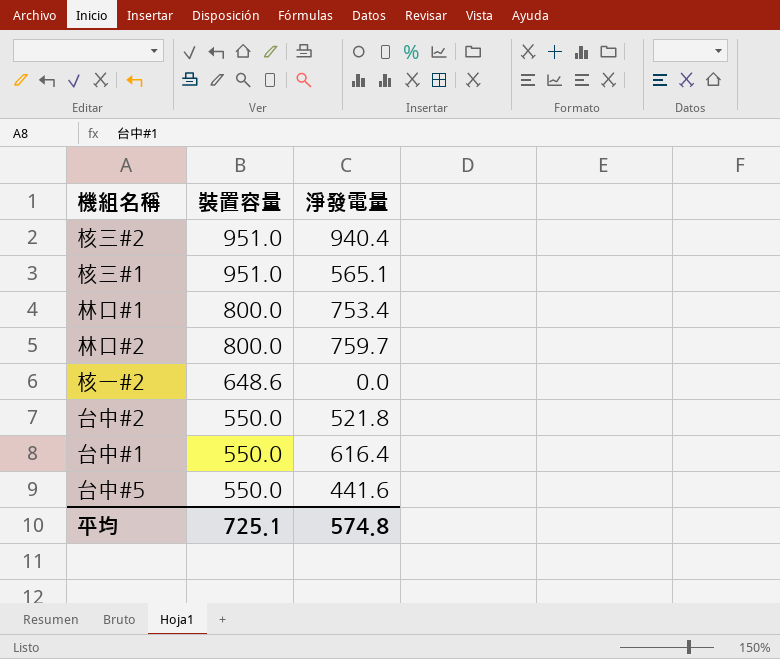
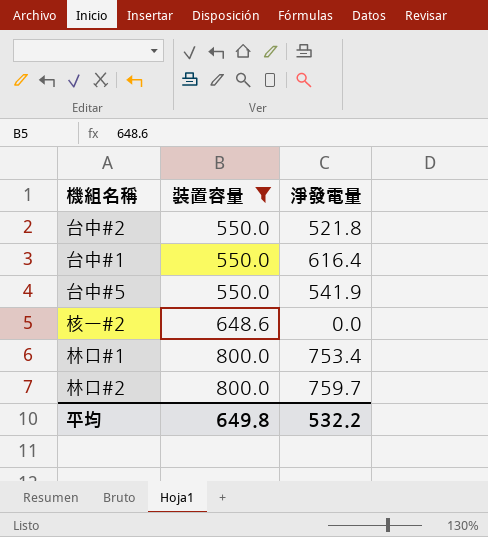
filter: none -> 裝置容量 != 951.0
row order: 裝置容量 descending -> 裝置容量 ascending
台中#5 | 淨發電量: 441.6 -> 541.9
平均 | 裝置容量: 725.1 -> 649.8
平均 | 淨發電量: 574.8 -> 532.2

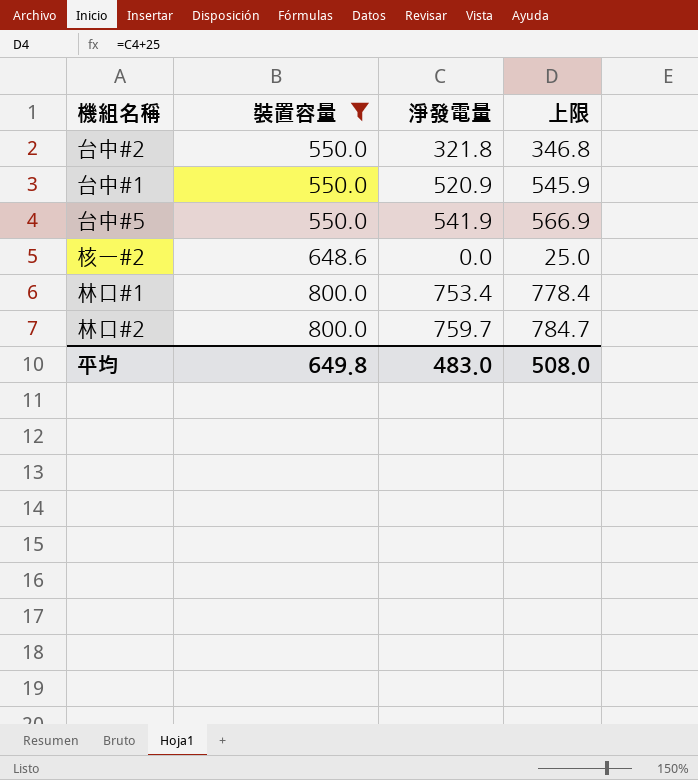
column 上限 | formula: none -> [淨發電量] + 25
台中#2 | 淨發電量: 521.8 -> 321.8
台中#1 | 淨發電量: 616.4 -> 520.9
平均 | 淨發電量: 532.2 -> 483.0

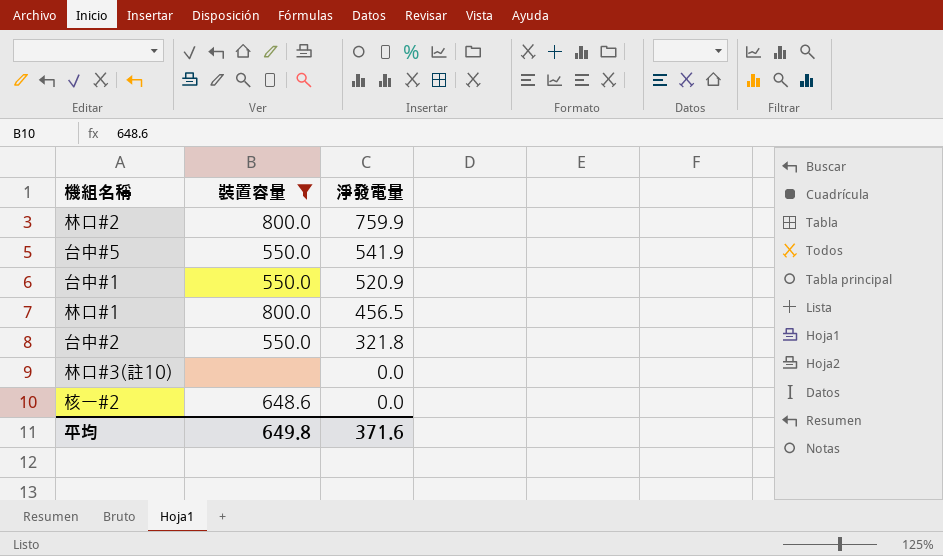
row order: 裝置容量 ascending -> 淨發電量 descending
column 上限 | formula: [淨發電量] + 25 -> none
林口#2 | 淨發電量: 759.7 -> 759.9
林口#1 | 淨發電量: 753.4 -> 456.5
row 林口#3(註10): none -> none | 0.0
平均 | 淨發電量: 483.0 -> 371.6

